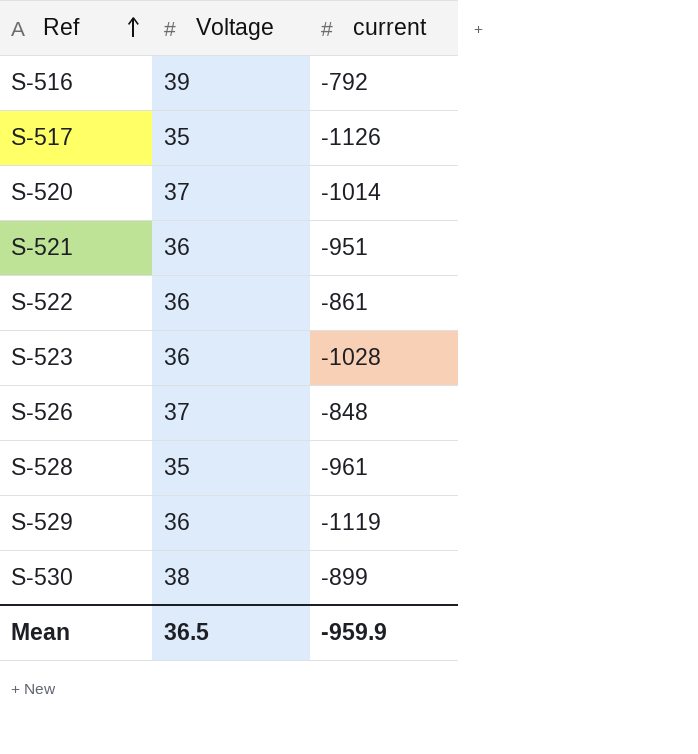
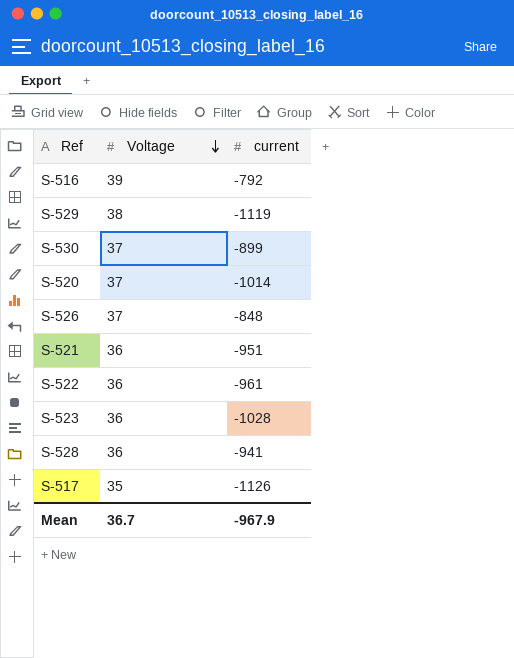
row order: Ref ascending -> Voltage descending
S-529 | Voltage: 36 -> 38
S-530 | Voltage: 38 -> 37
S-522 | current: -861 -> -961
S-528 | Voltage: 35 -> 36
S-528 | current: -961 -> -941
Mean | Voltage: 36.5 -> 36.7
Mean | current: -959.9 -> -967.9

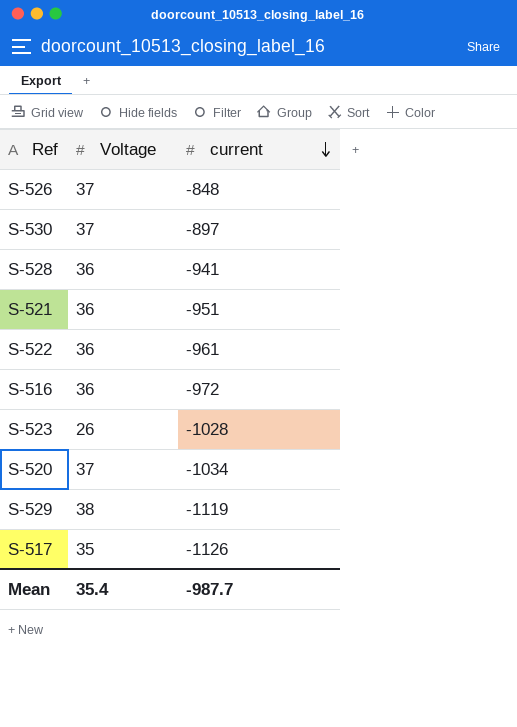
row order: Voltage descending -> current descending
S-530 | current: -899 -> -897
S-516 | Voltage: 39 -> 36
S-516 | current: -792 -> -972
S-523 | Voltage: 36 -> 26
S-520 | current: -1014 -> -1034
Mean | Voltage: 36.7 -> 35.4
Mean | current: -967.9 -> -987.7

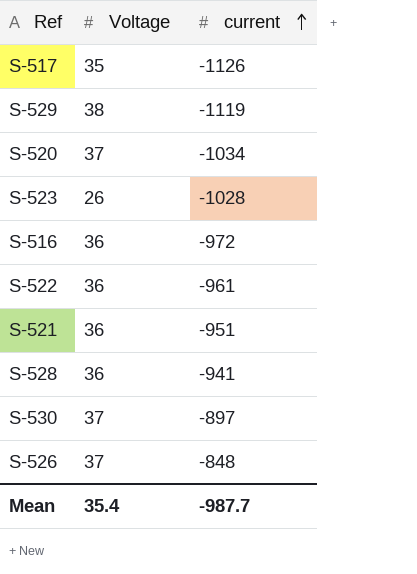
row order: current descending -> current ascending

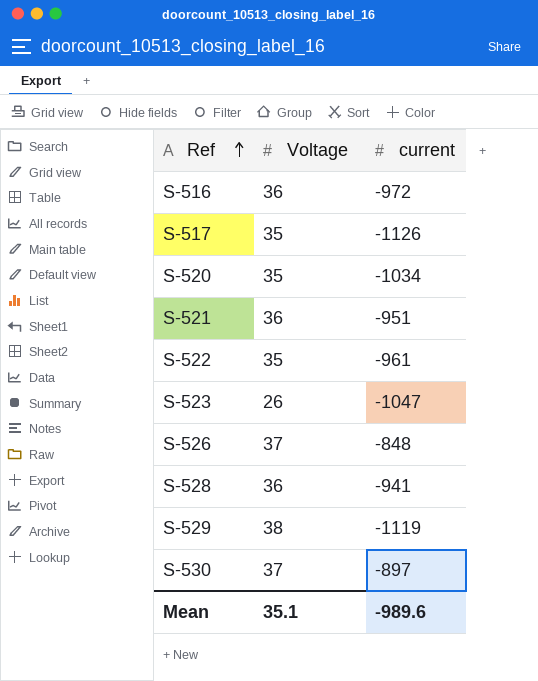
row order: current ascending -> Ref ascending
S-520 | Voltage: 37 -> 35
S-522 | Voltage: 36 -> 35
S-523 | current: -1028 -> -1047
Mean | Voltage: 35.4 -> 35.1
Mean | current: -987.7 -> -989.6

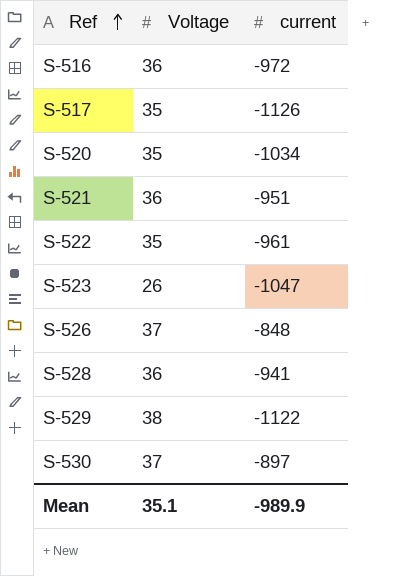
S-529 | current: -1119 -> -1122
Mean | current: -989.6 -> -989.9

